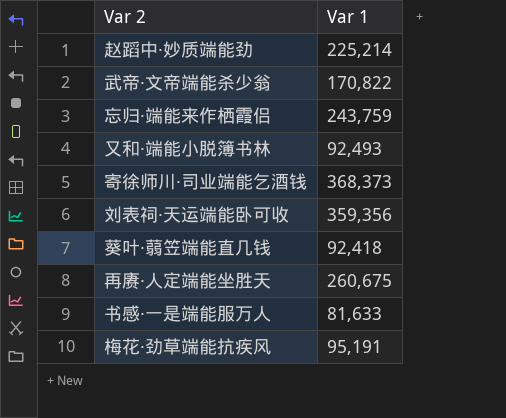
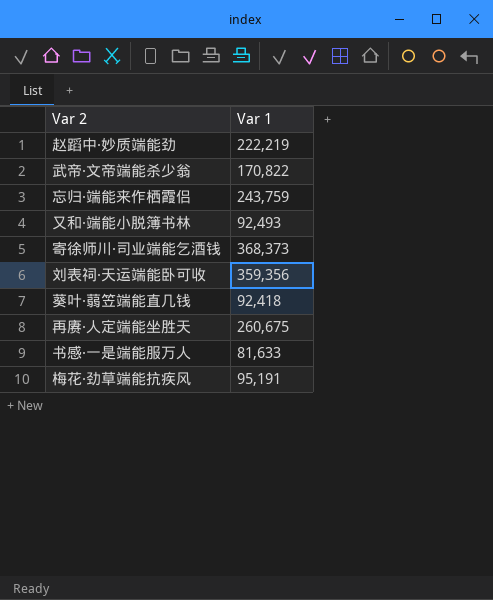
赵蹈中·妙质端能劲 | Var 1: 225,214 -> 222,219

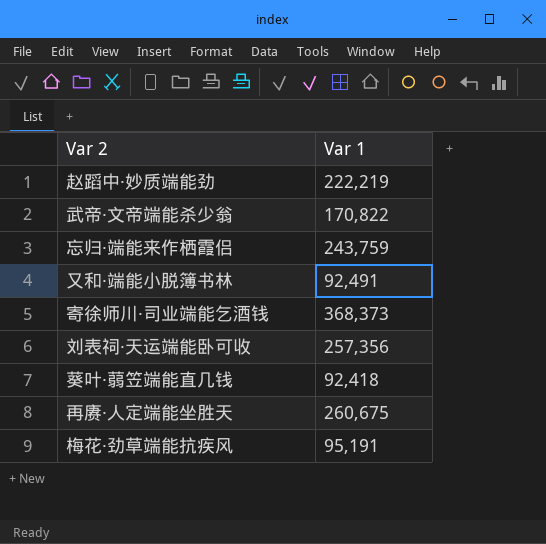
row 书感·一是端能服万人: 81,633 -> none
又和·端能小脱簿书林 | Var 1: 92,493 -> 92,491
刘表祠·天运端能卧可收 | Var 1: 359,356 -> 257,356

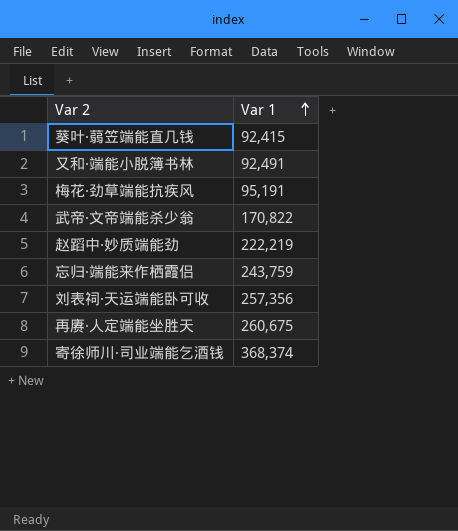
row order: none -> Var 1 ascending
葵叶·蒻笠端能直几钱 | Var 1: 92,418 -> 92,415
寄徐师川·司业端能乞酒钱 | Var 1: 368,373 -> 368,374

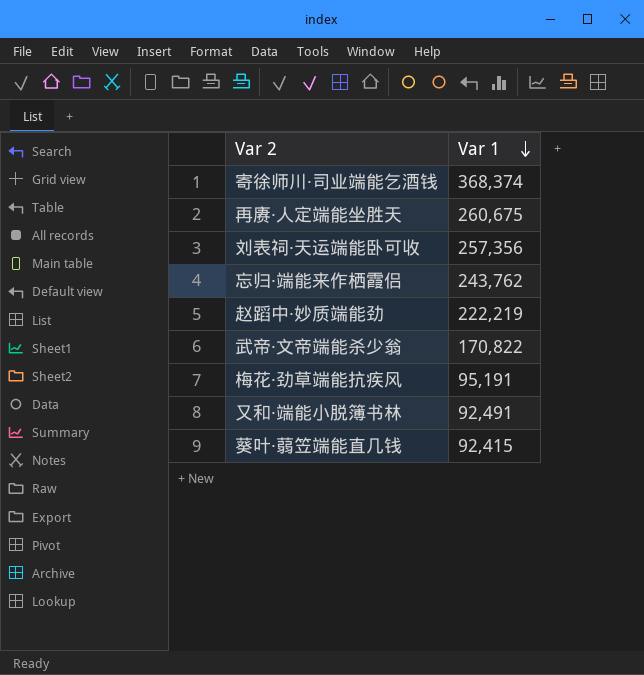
row order: Var 1 ascending -> Var 1 descending
忘归·端能来作栖霞侣 | Var 1: 243,759 -> 243,762

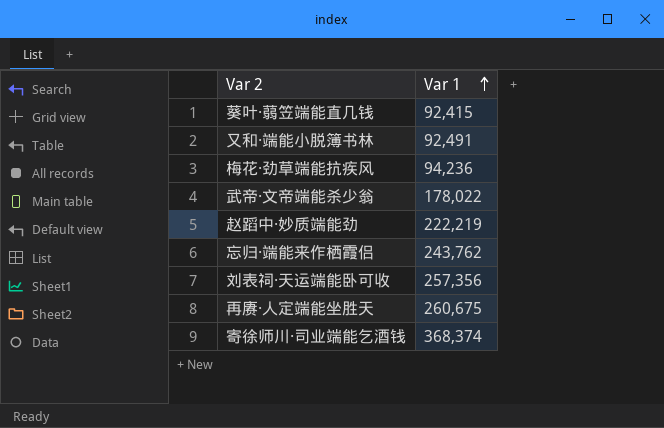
row order: Var 1 descending -> Var 1 ascending
梅花·劲草端能抗疾风 | Var 1: 95,191 -> 94,236
武帝·文帝端能杀少翁 | Var 1: 170,822 -> 178,022

